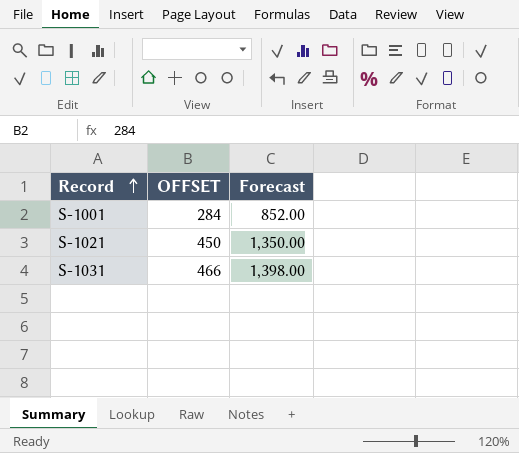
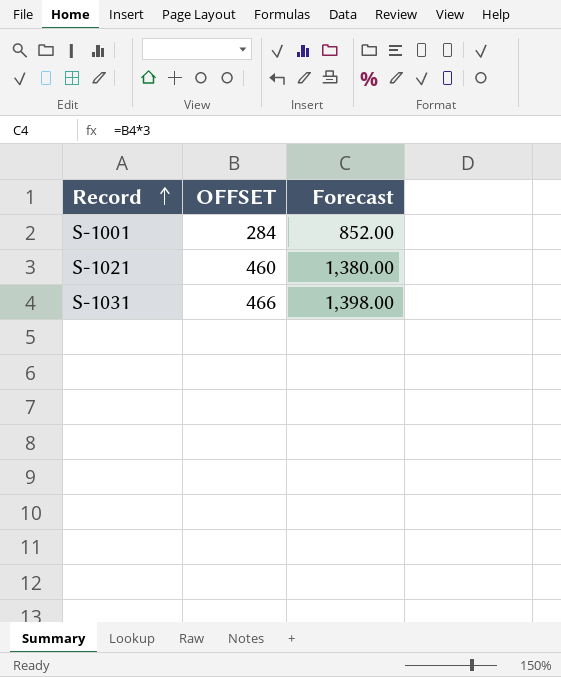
S-1021 | OFFSET: 450 -> 460
S-1021 | Forecast: 1,350.00 -> 1,380.00

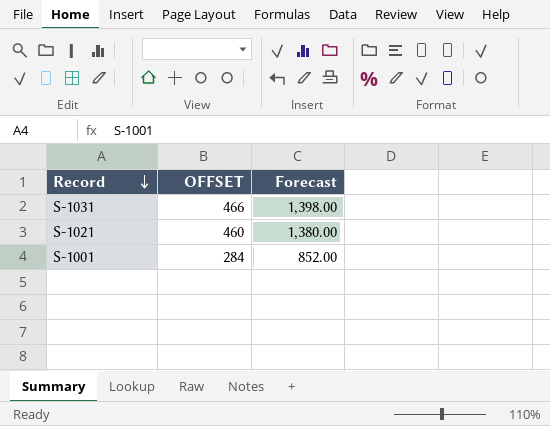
row order: Record ascending -> Record descending

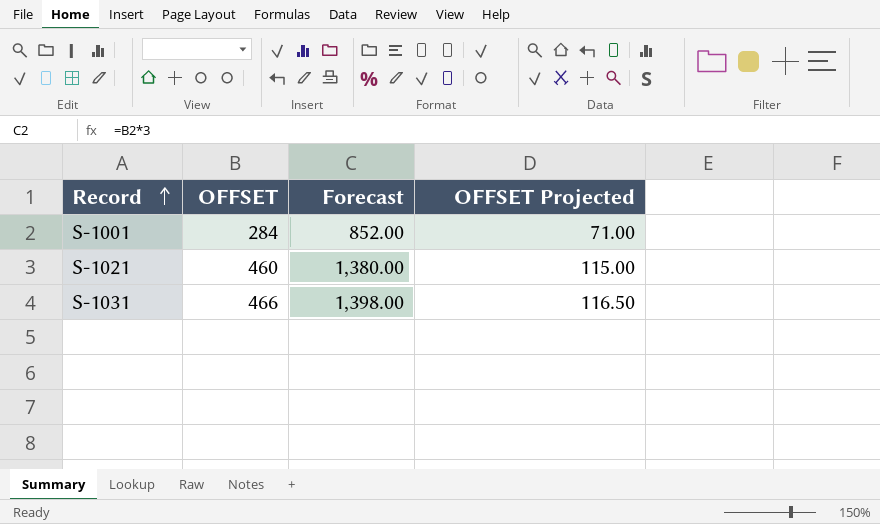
row order: Record descending -> Record ascending
column OFFSET Projected | formula: none -> [OFFSET] * 0.25

